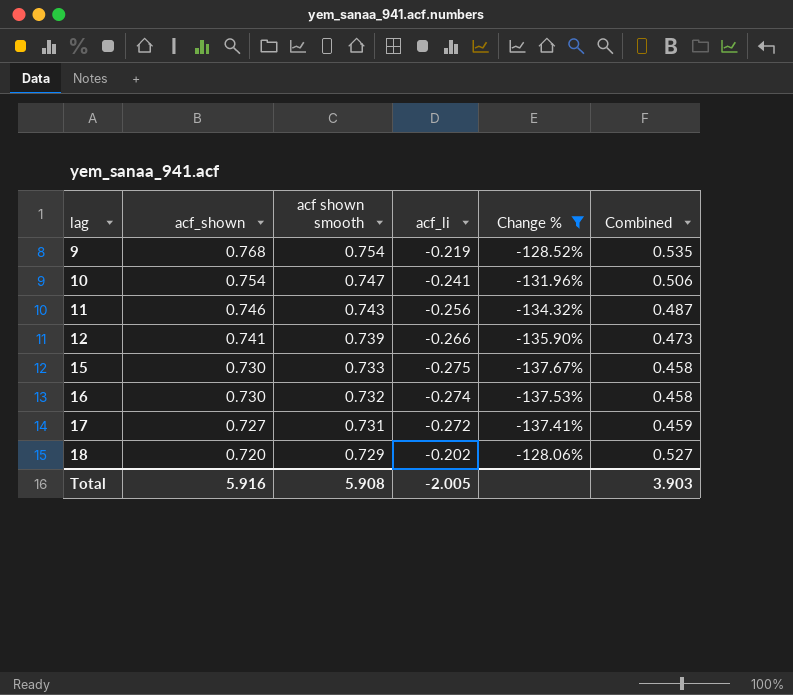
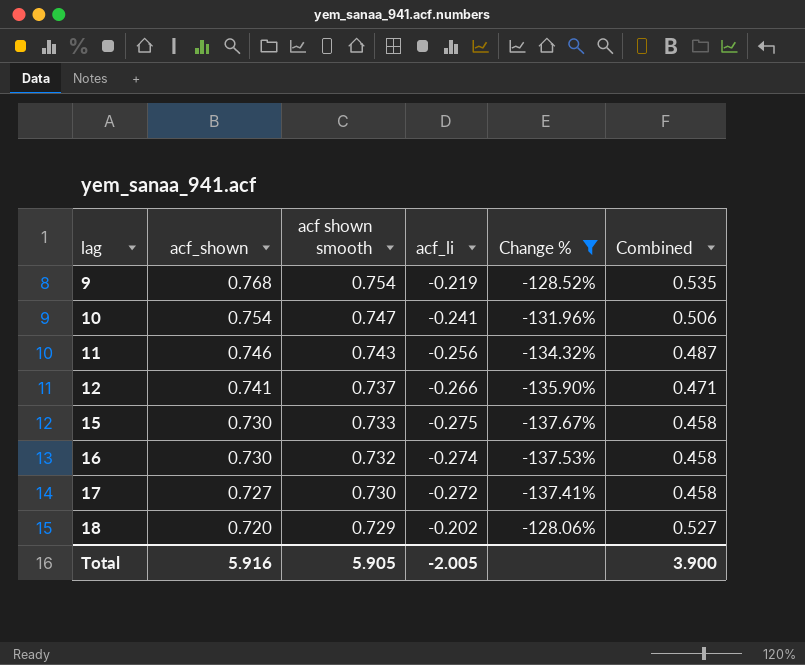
12 | acf shown smooth: 0.739 -> 0.737
12 | Combined: 0.473 -> 0.471
17 | acf shown smooth: 0.731 -> 0.730
17 | Combined: 0.459 -> 0.458
Total | acf shown smooth: 5.908 -> 5.905
Total | Combined: 3.903 -> 3.900

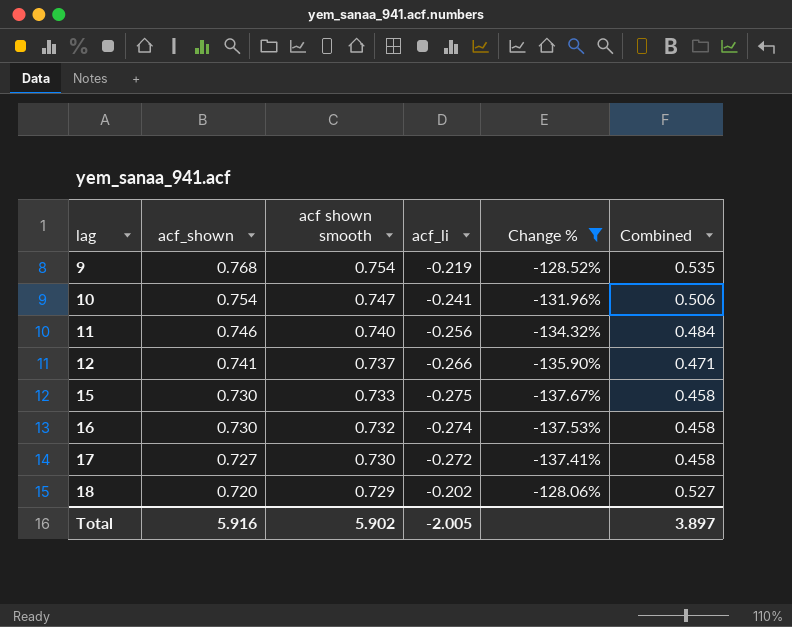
11 | acf shown smooth: 0.743 -> 0.740
11 | Combined: 0.487 -> 0.484
Total | acf shown smooth: 5.905 -> 5.902
Total | Combined: 3.900 -> 3.897

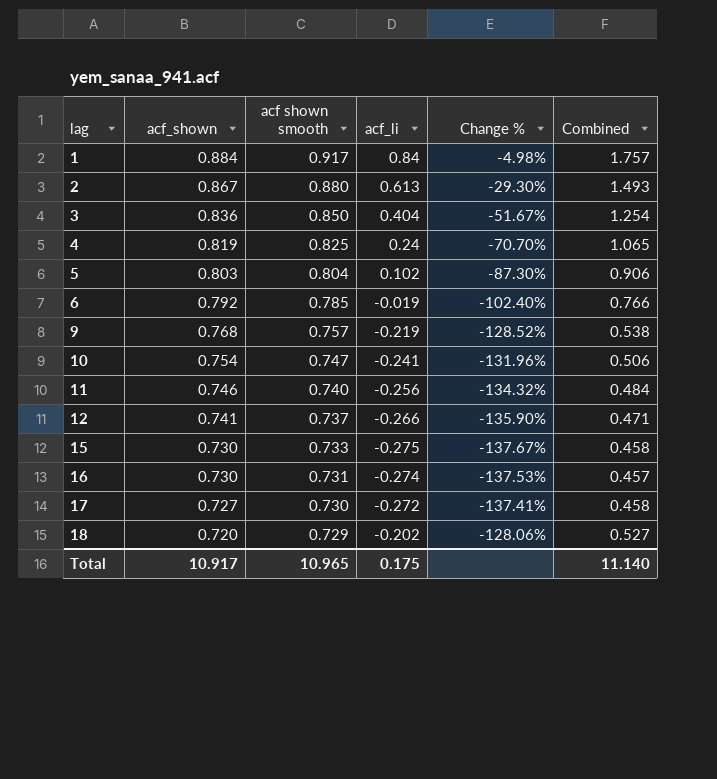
filter: Change % <= -128.06% -> none
9 | acf shown smooth: 0.754 -> 0.757
9 | Combined: 0.535 -> 0.538
16 | acf shown smooth: 0.732 -> 0.731
16 | Combined: 0.458 -> 0.457
Total | acf_shown: 5.916 -> 10.917
Total | acf shown smooth: 5.902 -> 10.965
Total | acf_li: -2.005 -> 0.175
Total | Combined: 3.897 -> 11.140

